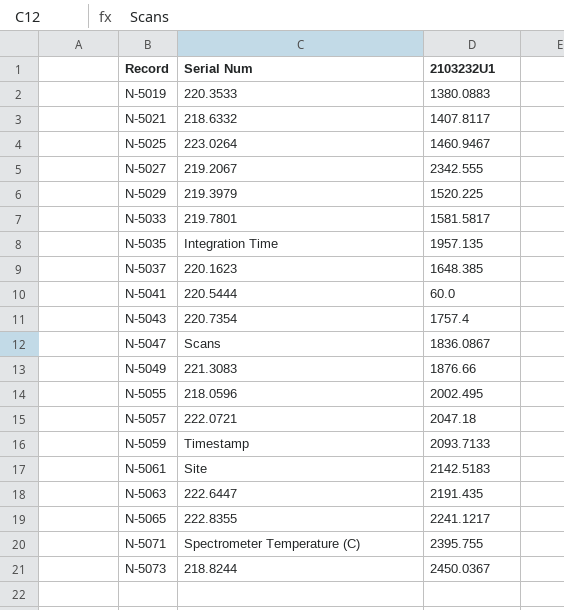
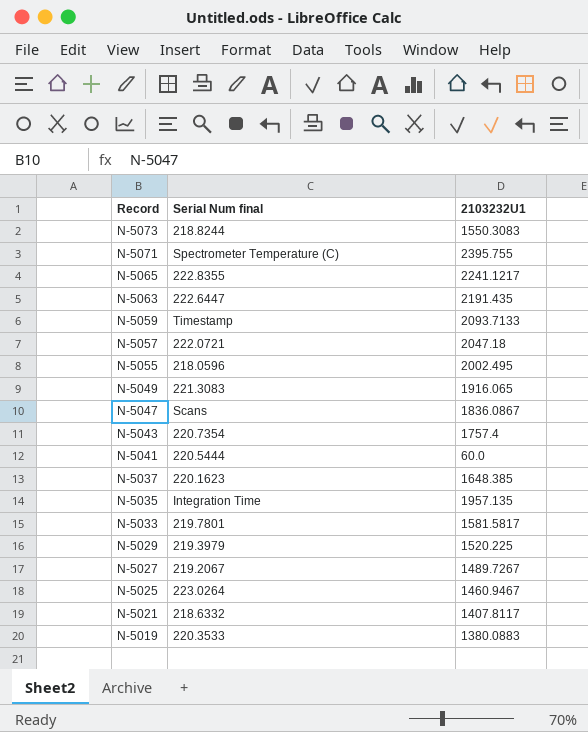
row order: Record ascending -> Record descending
column name: Serial Num -> Serial Num final
row N-5061: Site | 2142.5183 -> none
N-5073 | 2103232U1: 2450.0367 -> 1550.3083
N-5049 | 2103232U1: 1876.66 -> 1916.065
N-5027 | 2103232U1: 2342.555 -> 1489.7267

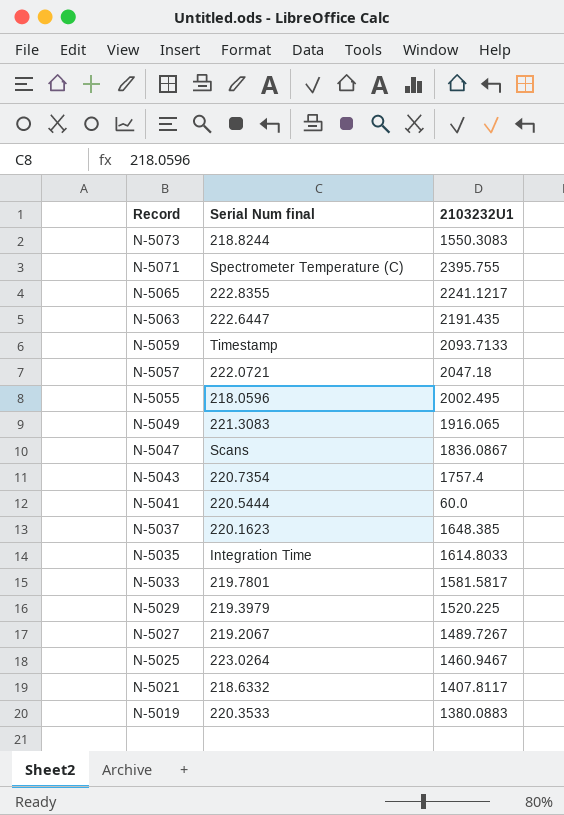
N-5035 | 2103232U1: 1957.135 -> 1614.8033

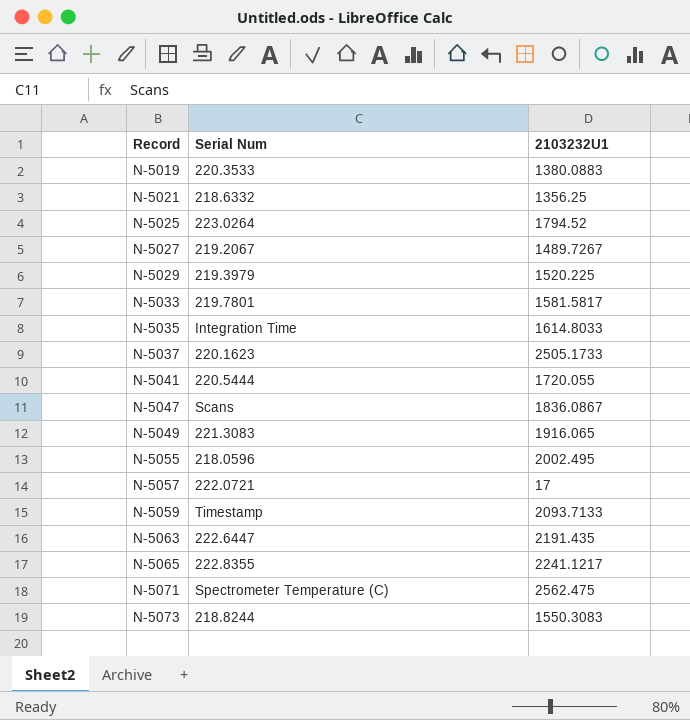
row order: Record descending -> Record ascending
column name: Serial Num final -> Serial Num
row N-5043: 220.7354 | 1757.4 -> none
N-5021 | 2103232U1: 1407.8117 -> 1356.25
N-5025 | 2103232U1: 1460.9467 -> 1794.52
N-5037 | 2103232U1: 1648.385 -> 2505.1733
N-5041 | 2103232U1: 60.0 -> 1720.055
N-5057 | 2103232U1: 2047.18 -> 17
N-5071 | 2103232U1: 2395.755 -> 2562.475

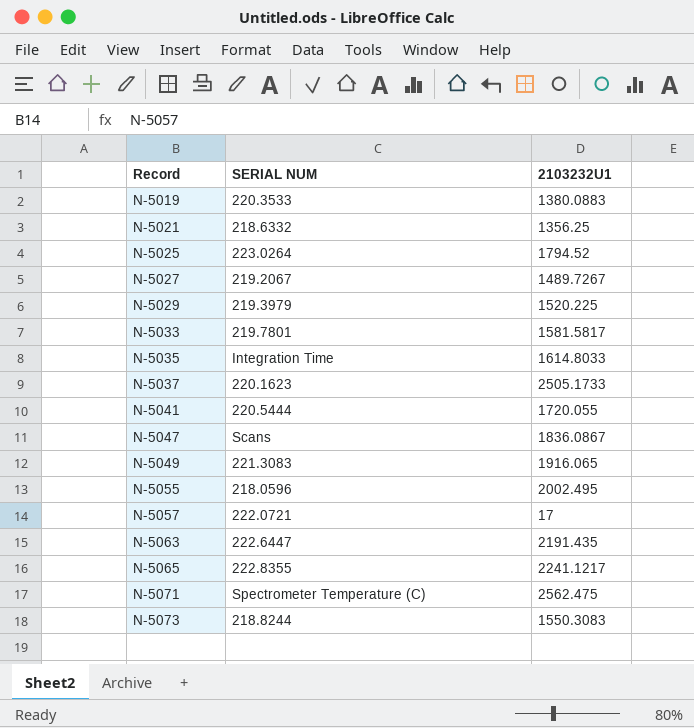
column name: Serial Num -> SERIAL NUM
row N-5059: Timestamp | 2093.7133 -> none

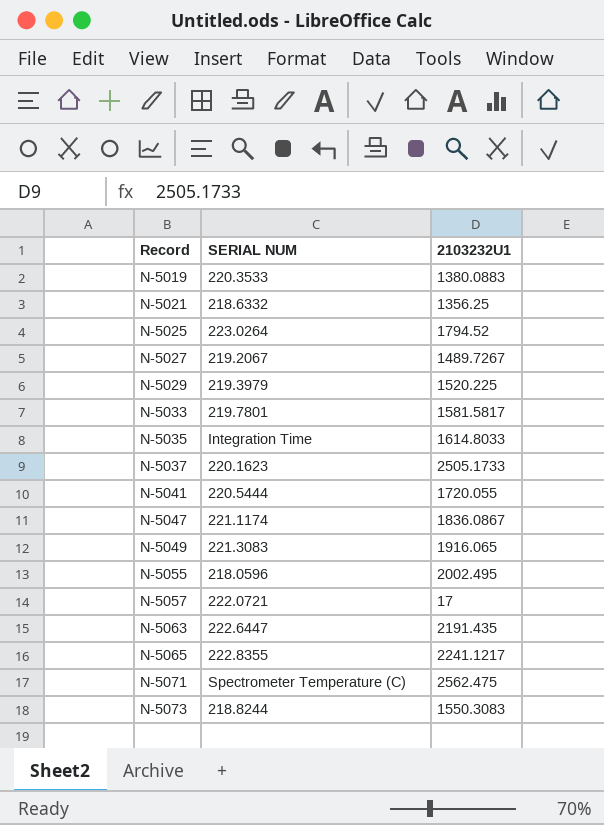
N-5047 | SERIAL NUM: Scans -> 221.1174

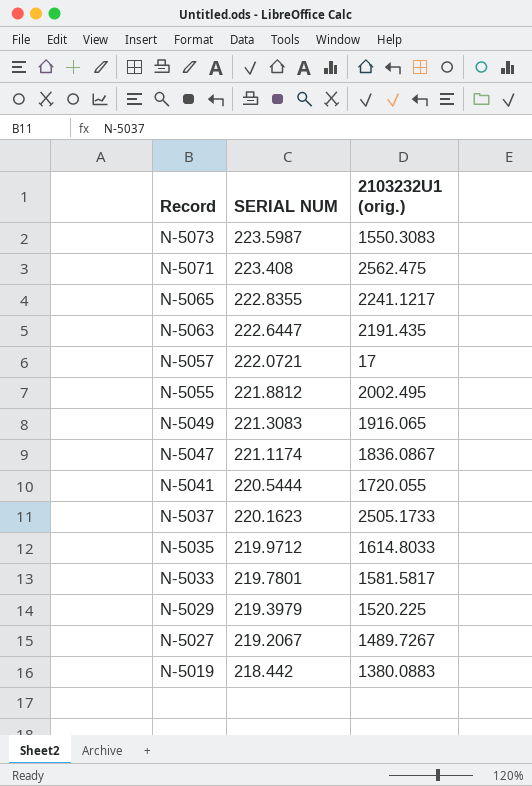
row order: Record ascending -> Record descending
column name: 2103232U1 -> 2103232U1 (orig.)
row N-5021: 218.6332 | 1356.25 -> none
row N-5025: 223.0264 | 1794.52 -> none
N-5073 | SERIAL NUM: 218.8244 -> 223.5987
N-5071 | SERIAL NUM: Spectrometer Temperature (C) -> 223.408
N-5055 | SERIAL NUM: 218.0596 -> 221.8812
N-5035 | SERIAL NUM: Integration Time -> 219.9712
N-5019 | SERIAL NUM: 220.3533 -> 218.442

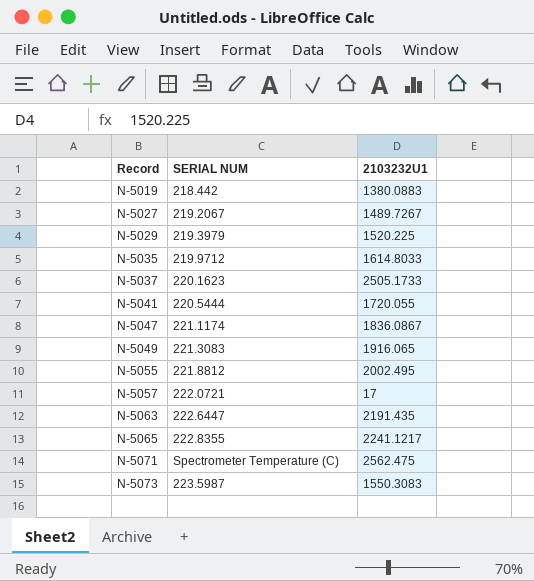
row order: Record descending -> Record ascending
column name: 2103232U1 (orig.) -> 2103232U1
row N-5033: 219.7801 | 1581.5817 -> none
N-5071 | SERIAL NUM: 223.408 -> Spectrometer Temperature (C)

